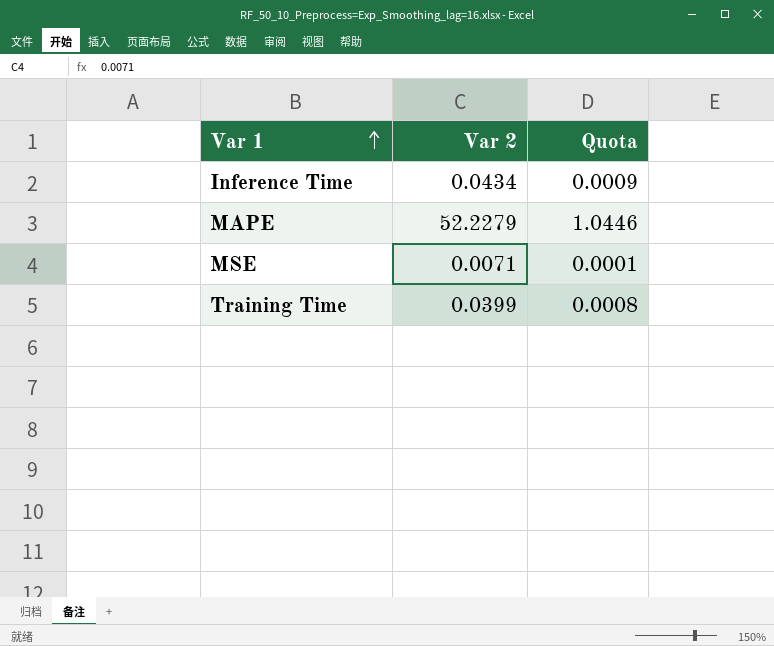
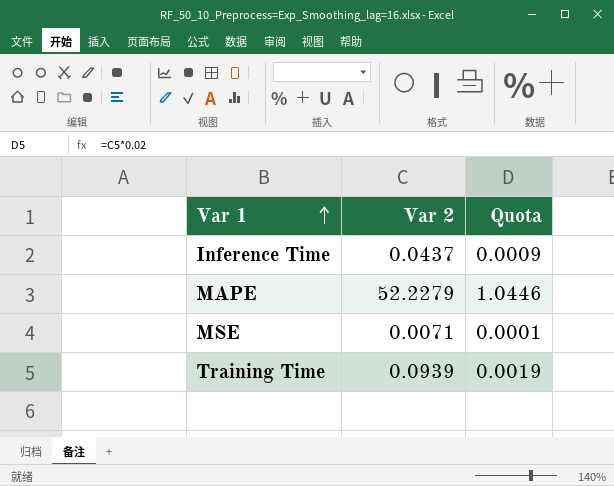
Inference Time | Var 2: 0.0434 -> 0.0437
Training Time | Var 2: 0.0399 -> 0.0939
Training Time | Quota: 0.0008 -> 0.0019

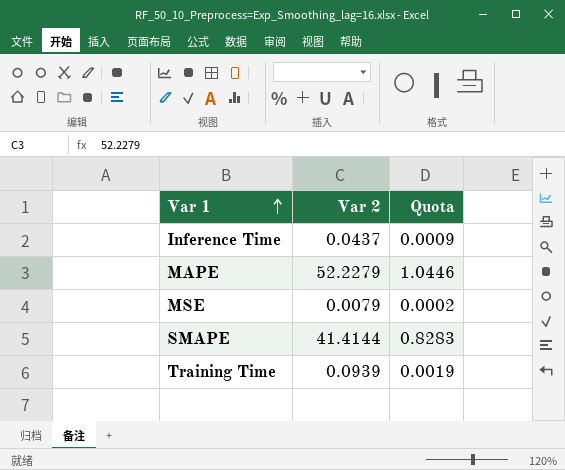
MSE | Var 2: 0.0071 -> 0.0079
MSE | Quota: 0.0001 -> 0.0002
row SMAPE: none -> 41.4144 | 0.8283

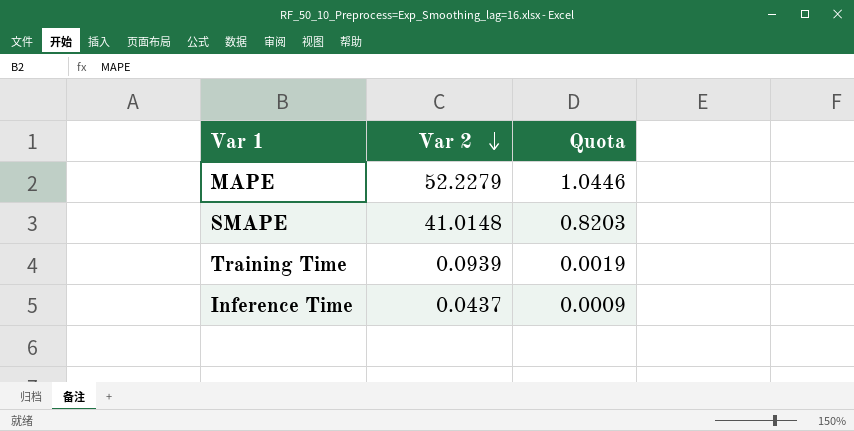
row order: Var 1 ascending -> Var 2 descending
row MSE: 0.0079 | 0.0002 -> none
SMAPE | Var 2: 41.4144 -> 41.0148
SMAPE | Quota: 0.8283 -> 0.8203

